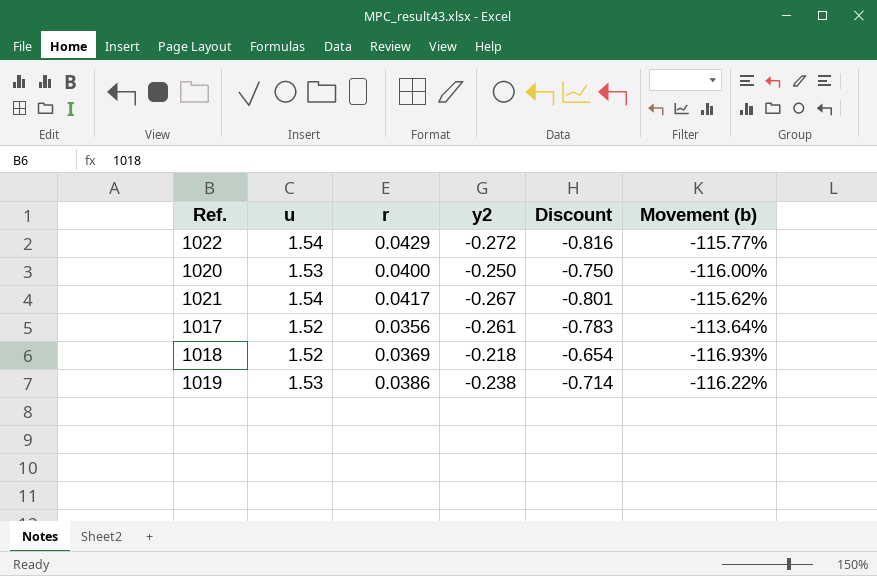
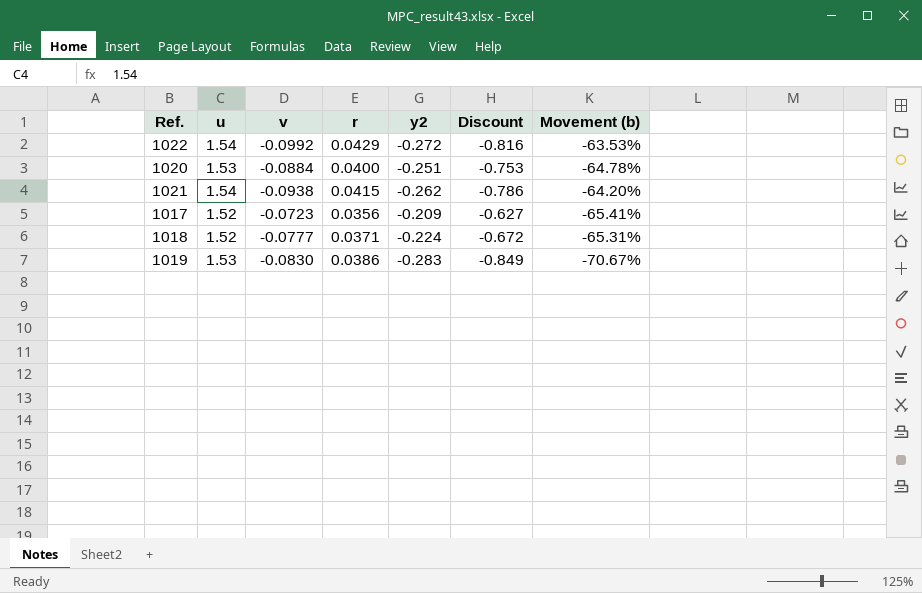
column v | position: none -> 3
column Movement (b) | formula: ([r] - [y2]) / [y2] -> ([v] - [y2]) / [y2]
1020 | y2: -0.250 -> -0.251
1020 | Discount: -0.750 -> -0.753
1021 | r: 0.0417 -> 0.0415
1021 | y2: -0.267 -> -0.262
1021 | Discount: -0.801 -> -0.786
1017 | y2: -0.261 -> -0.209
1017 | Discount: -0.783 -> -0.627
1018 | r: 0.0369 -> 0.0371
1018 | y2: -0.218 -> -0.224
1018 | Discount: -0.654 -> -0.672
1019 | y2: -0.238 -> -0.283
1019 | Discount: -0.714 -> -0.849

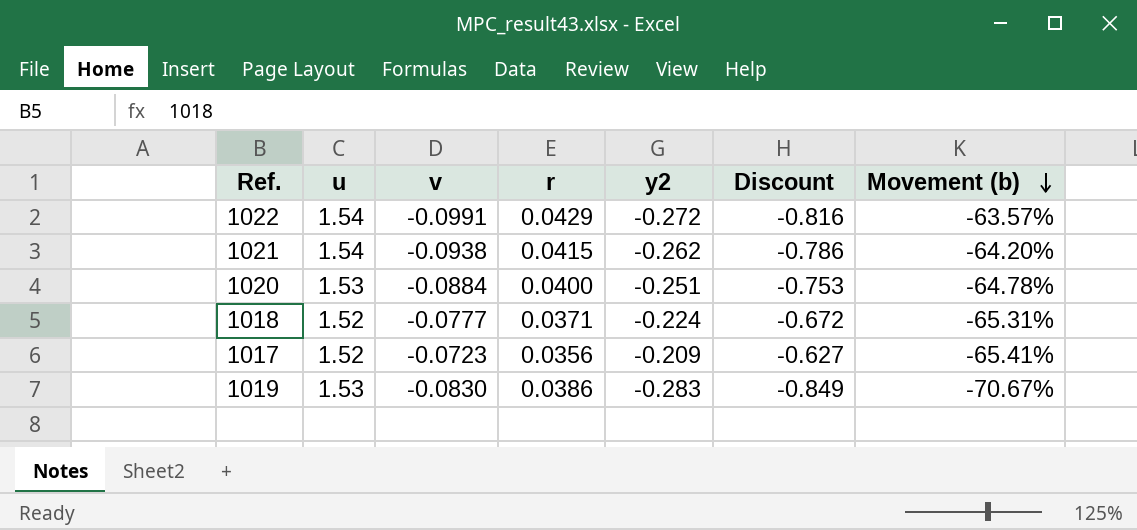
row order: none -> Movement (b) descending
1022 | v: -0.0992 -> -0.0991
1022 | Movement (b): -63.53% -> -63.57%

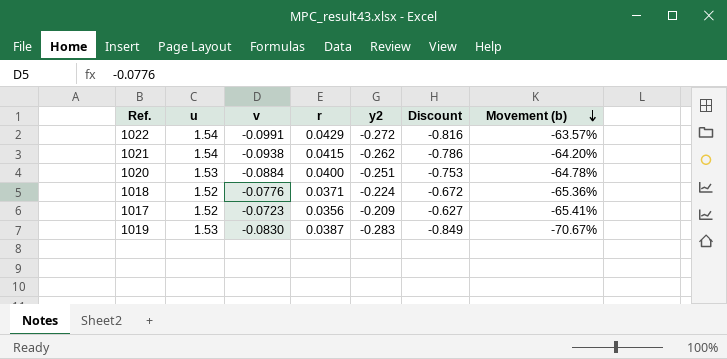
1018 | v: -0.0777 -> -0.0776
1018 | Movement (b): -65.31% -> -65.36%
1019 | r: 0.0386 -> 0.0387

